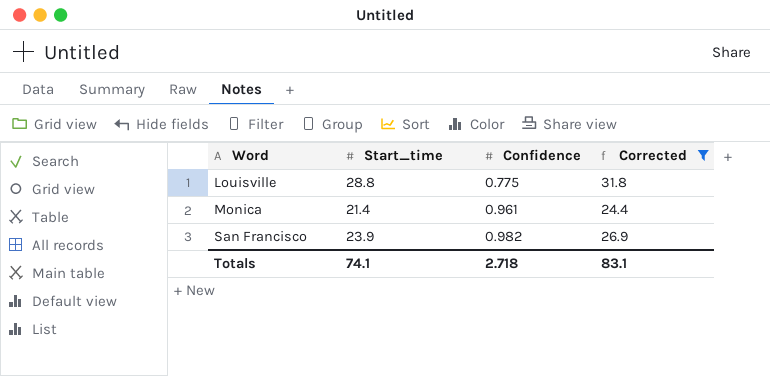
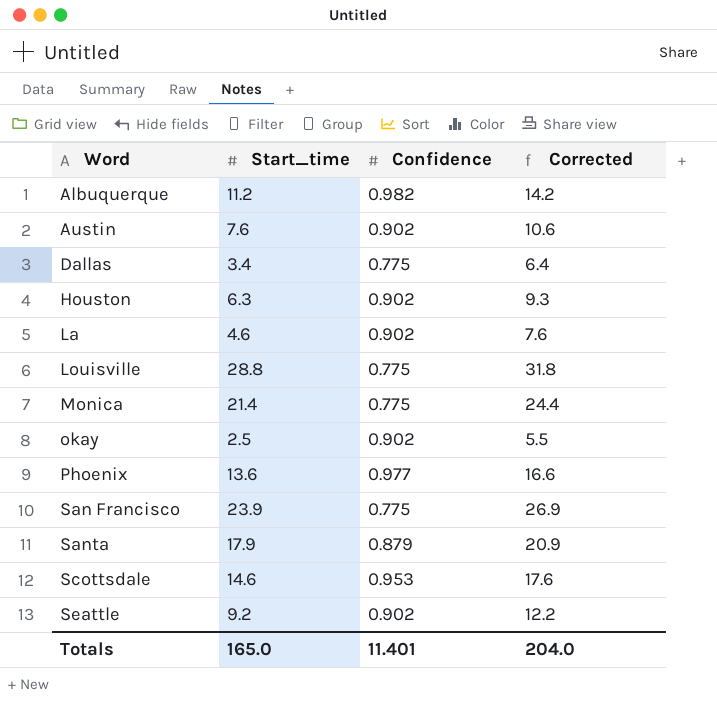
filter: Corrected >= 24.4 -> none
Monica | Confidence: 0.961 -> 0.775
San Francisco | Confidence: 0.982 -> 0.775
Totals | Start_time: 74.1 -> 165.0
Totals | Confidence: 2.718 -> 11.401
Totals | Corrected: 83.1 -> 204.0

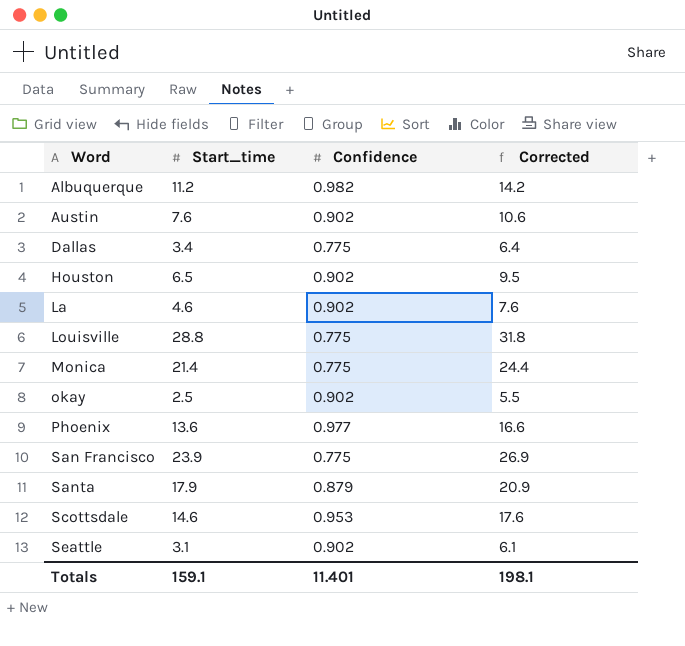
Houston | Start_time: 6.3 -> 6.5
Houston | Corrected: 9.3 -> 9.5
Seattle | Start_time: 9.2 -> 3.1
Seattle | Corrected: 12.2 -> 6.1
Totals | Start_time: 165.0 -> 159.1
Totals | Corrected: 204.0 -> 198.1

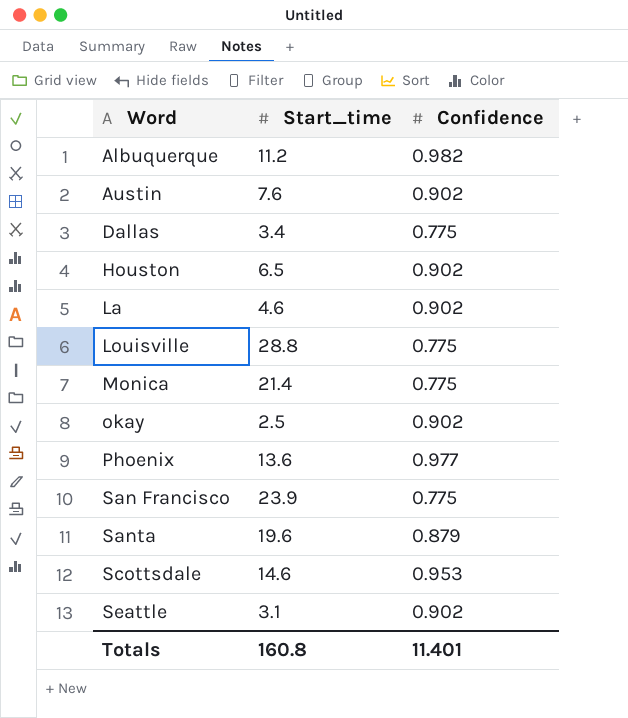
column Corrected | formula: [Start_time] + 3 -> none
Santa | Start_time: 17.9 -> 19.6
Totals | Start_time: 159.1 -> 160.8

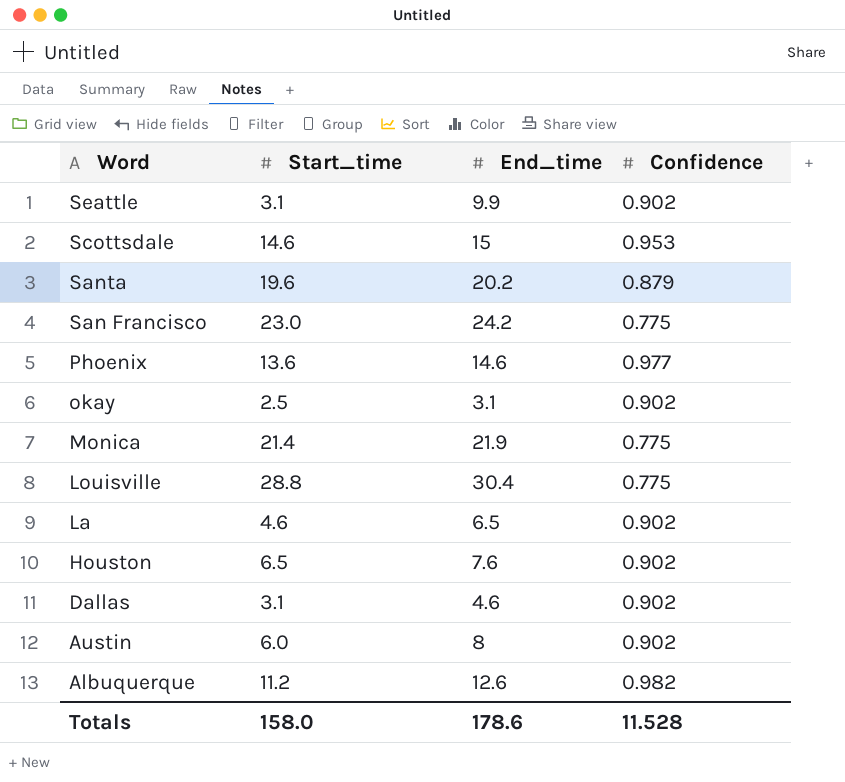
row order: Word ascending -> Word descending
column End_time | position: none -> 3
San Francisco | Start_time: 23.9 -> 23.0
Dallas | Start_time: 3.4 -> 3.1
Dallas | Confidence: 0.775 -> 0.902
Austin | Start_time: 7.6 -> 6.0
Totals | Start_time: 160.8 -> 158.0
Totals | Confidence: 11.401 -> 11.528

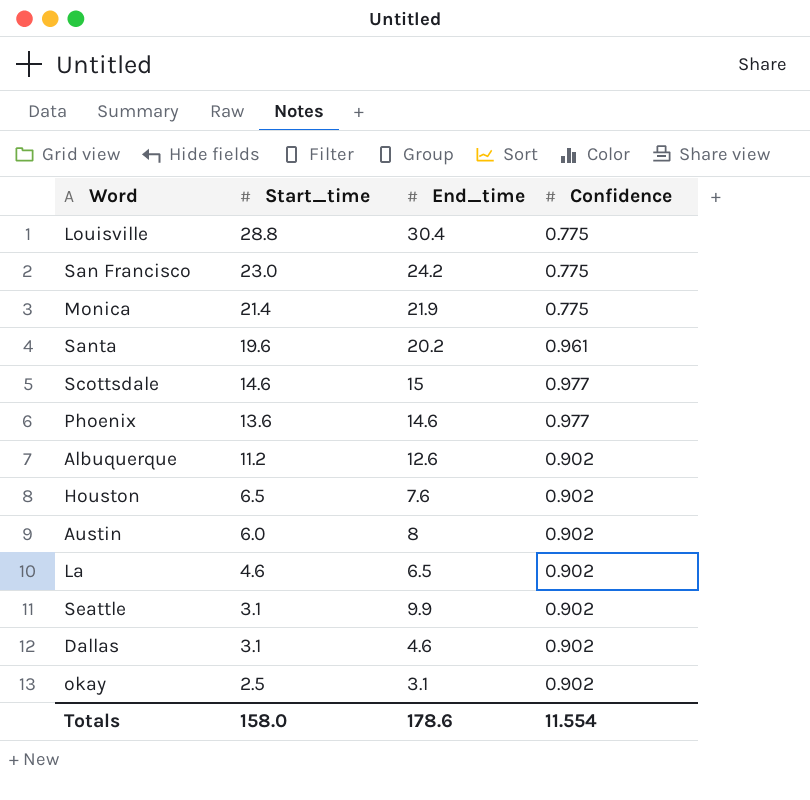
row order: Word descending -> Start_time descending
Santa | Confidence: 0.879 -> 0.961
Scottsdale | Confidence: 0.953 -> 0.977
Albuquerque | Confidence: 0.982 -> 0.902
Totals | Confidence: 11.528 -> 11.554

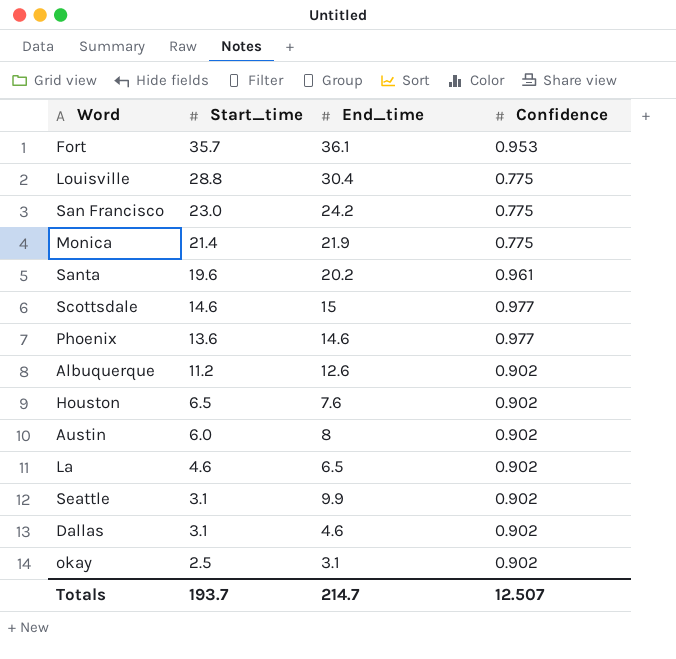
row Fort: none -> 35.7 | 36.1 | 0.953
Totals | Start_time: 158.0 -> 193.7
Totals | End_time: 178.6 -> 214.7
Totals | Confidence: 11.554 -> 12.507

